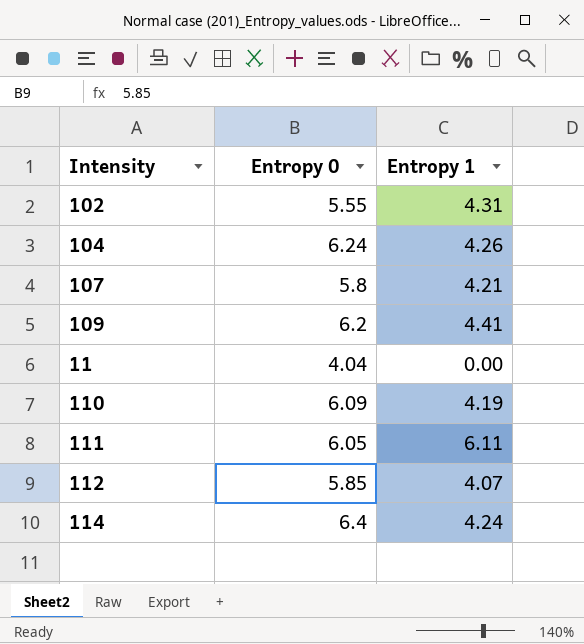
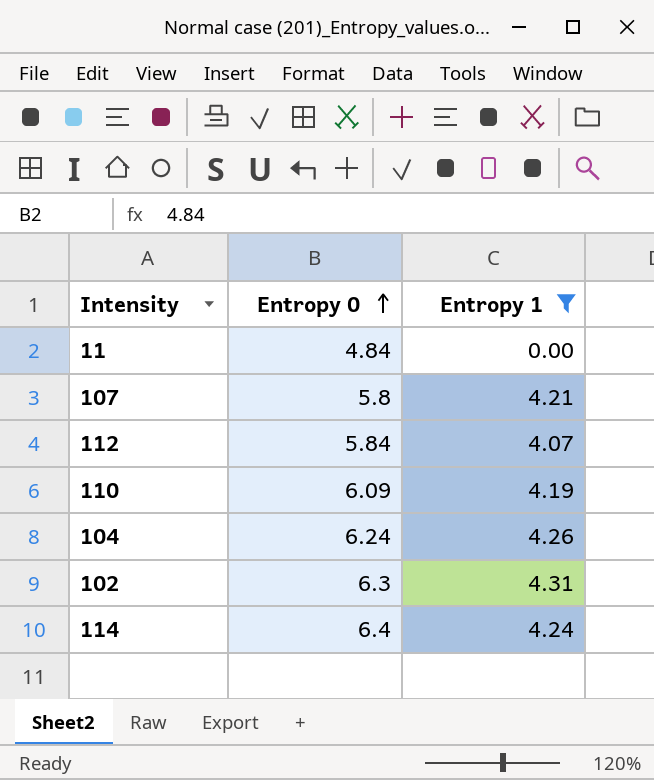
filter: none -> Entropy 1 <= 4.31
row order: none -> Entropy 0 ascending
11 | Entropy 0: 4.04 -> 4.84
112 | Entropy 0: 5.85 -> 5.84
102 | Entropy 0: 5.55 -> 6.3

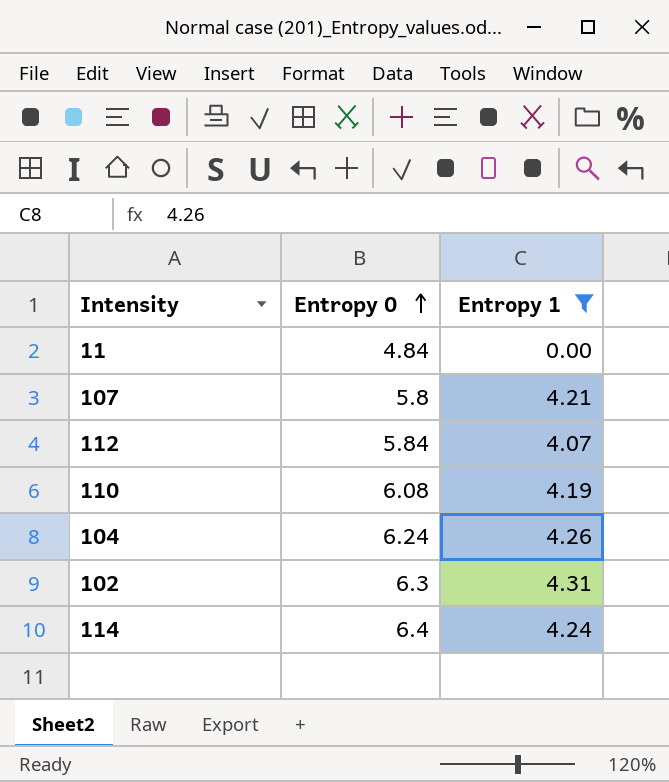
110 | Entropy 0: 6.09 -> 6.08

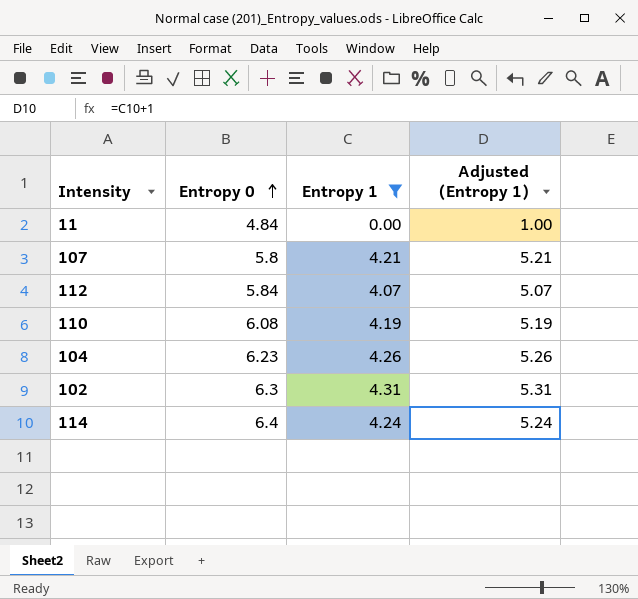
column Adjusted (Entropy 1) | formula: none -> [Entropy 1] + 1
104 | Entropy 0: 6.24 -> 6.23

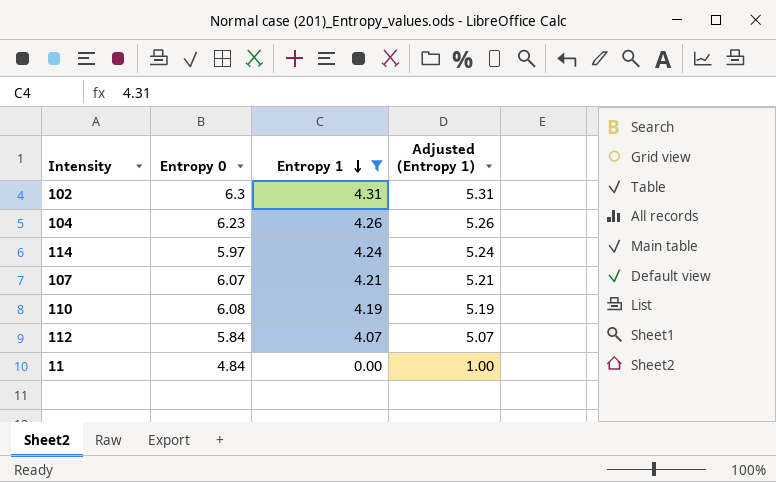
row order: Entropy 0 ascending -> Entropy 1 descending
114 | Entropy 0: 6.4 -> 5.97
107 | Entropy 0: 5.8 -> 6.07

